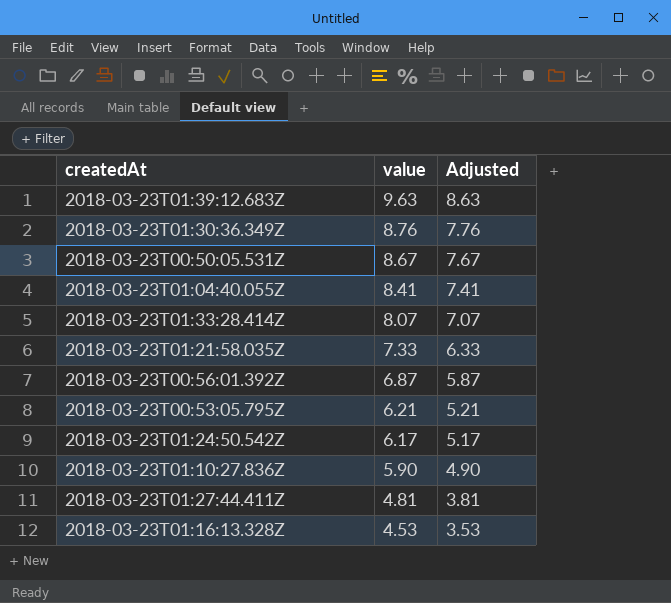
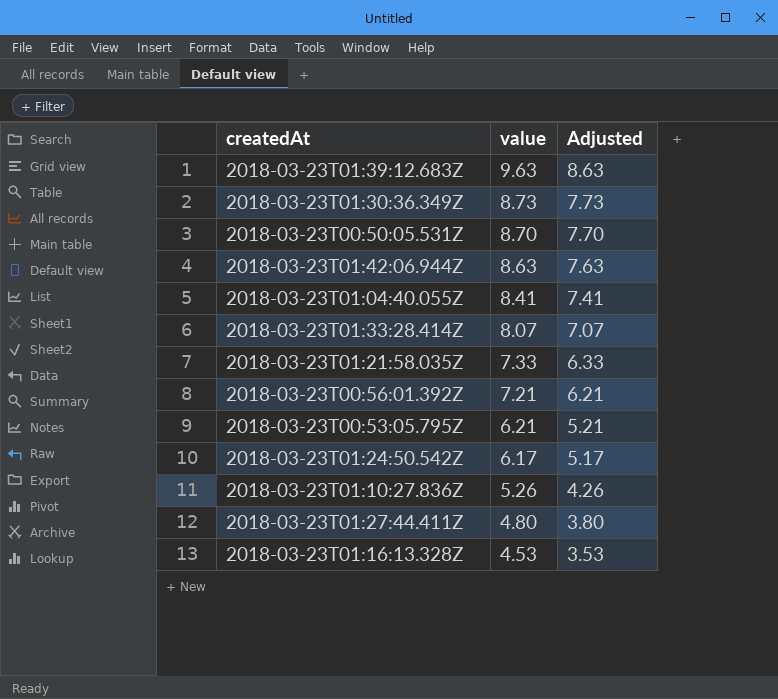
2018-03-23T01:30:36.349Z | value: 8.76 -> 8.73
2018-03-23T01:30:36.349Z | Adjusted: 7.76 -> 7.73
2018-03-23T00:50:05.531Z | value: 8.67 -> 8.70
2018-03-23T00:50:05.531Z | Adjusted: 7.67 -> 7.70
row 2018-03-23T01:42:06.944Z: none -> 8.63 | 7.63
2018-03-23T00:56:01.392Z | value: 6.87 -> 7.21
2018-03-23T00:56:01.392Z | Adjusted: 5.87 -> 6.21
2018-03-23T01:10:27.836Z | value: 5.90 -> 5.26
2018-03-23T01:10:27.836Z | Adjusted: 4.90 -> 4.26
2018-03-23T01:27:44.411Z | value: 4.81 -> 4.80
2018-03-23T01:27:44.411Z | Adjusted: 3.81 -> 3.80

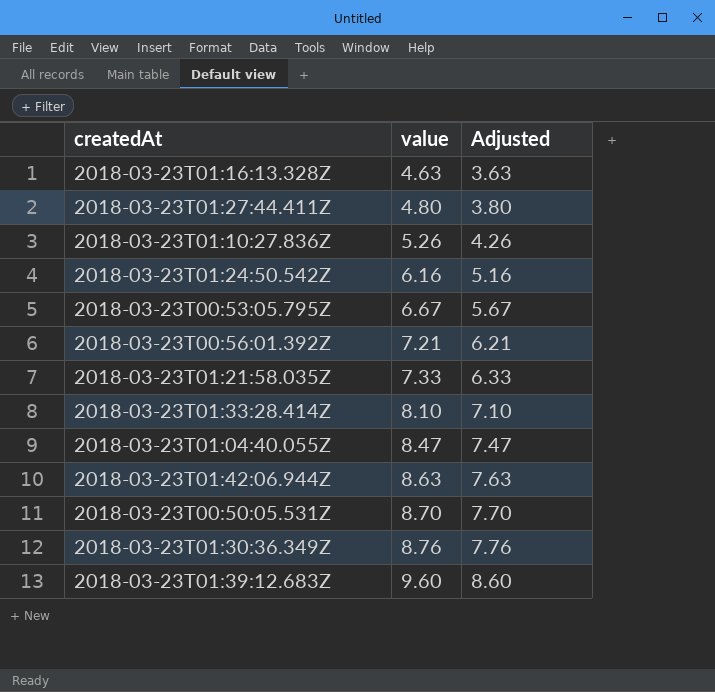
row order: value descending -> value ascending
2018-03-23T01:16:13.328Z | value: 4.53 -> 4.63
2018-03-23T01:16:13.328Z | Adjusted: 3.53 -> 3.63
2018-03-23T01:24:50.542Z | value: 6.17 -> 6.16
2018-03-23T01:24:50.542Z | Adjusted: 5.17 -> 5.16
2018-03-23T00:53:05.795Z | value: 6.21 -> 6.67
2018-03-23T00:53:05.795Z | Adjusted: 5.21 -> 5.67
2018-03-23T01:33:28.414Z | value: 8.07 -> 8.10
2018-03-23T01:33:28.414Z | Adjusted: 7.07 -> 7.10
2018-03-23T01:04:40.055Z | value: 8.41 -> 8.47
2018-03-23T01:04:40.055Z | Adjusted: 7.41 -> 7.47
2018-03-23T01:30:36.349Z | value: 8.73 -> 8.76
2018-03-23T01:30:36.349Z | Adjusted: 7.73 -> 7.76
2018-03-23T01:39:12.683Z | value: 9.63 -> 9.60
2018-03-23T01:39:12.683Z | Adjusted: 8.63 -> 8.60

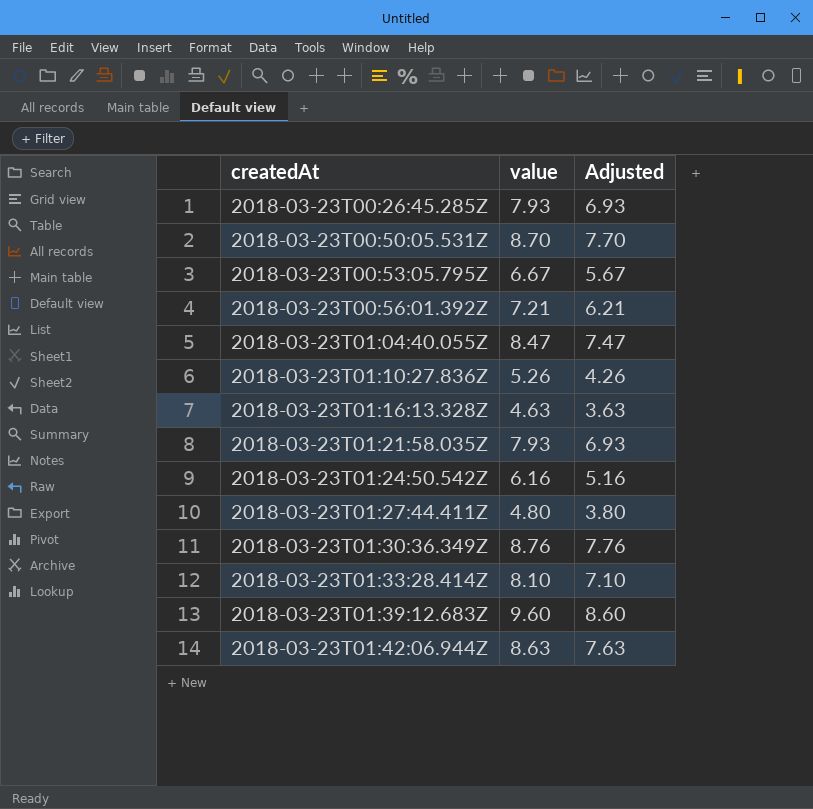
row order: value ascending -> createdAt ascending
row 2018-03-23T00:26:45.285Z: none -> 7.93 | 6.93
2018-03-23T01:21:58.035Z | value: 7.33 -> 7.93
2018-03-23T01:21:58.035Z | Adjusted: 6.33 -> 6.93

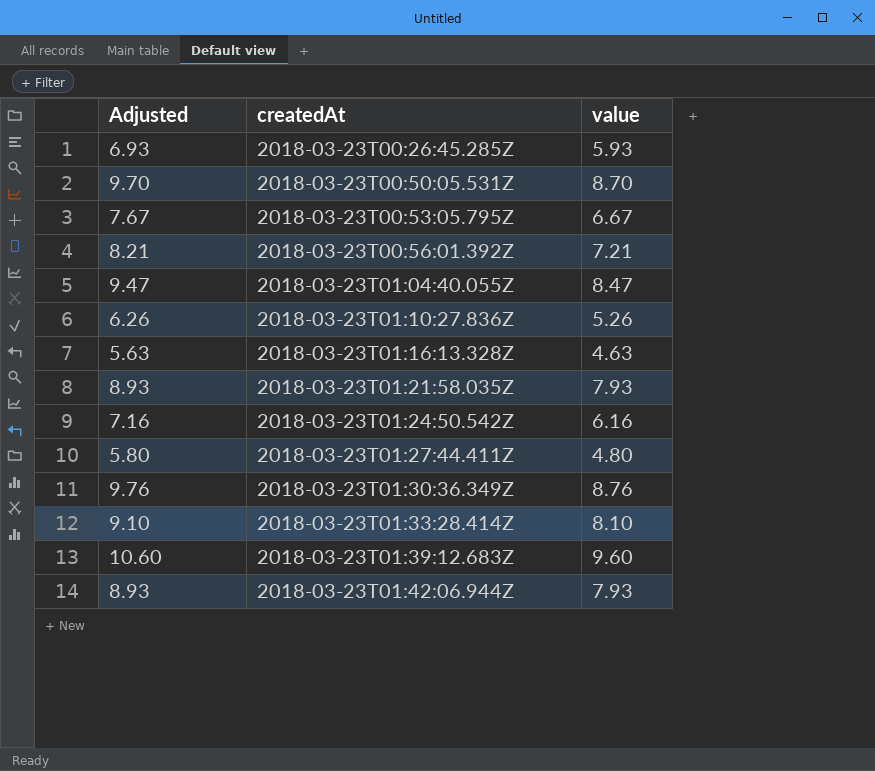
column Adjusted | formula: [value] - 1 -> [value] + 1
column Adjusted | position: 3 -> 1
2018-03-23T00:26:45.285Z | value: 7.93 -> 5.93
2018-03-23T01:42:06.944Z | value: 8.63 -> 7.93

